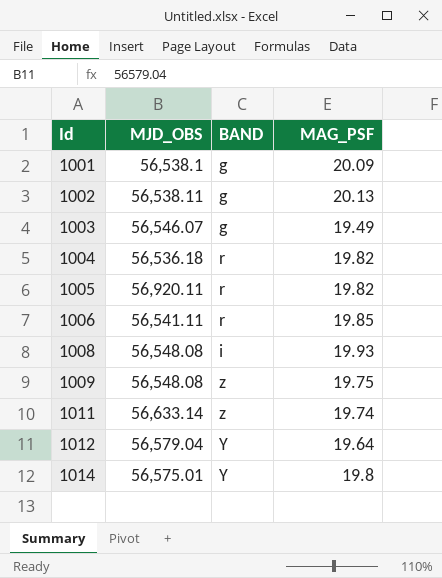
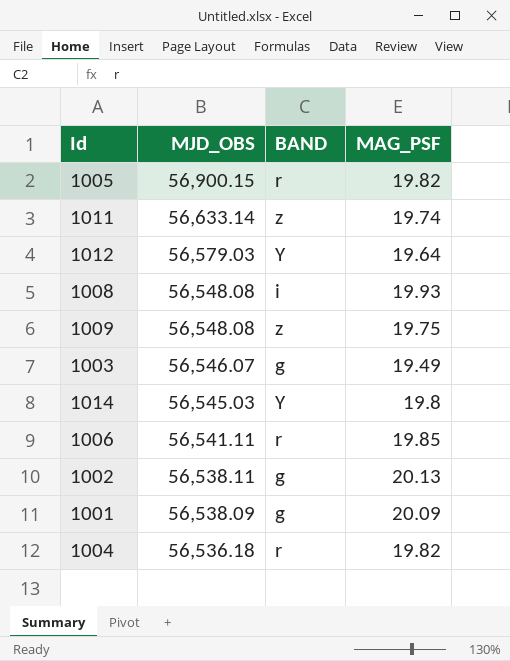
row order: Id ascending -> MJD_OBS descending
1005 | MJD_OBS: 56,920.11 -> 56,900.15
1012 | MJD_OBS: 56,579.04 -> 56,579.03
1014 | MJD_OBS: 56,575.01 -> 56,545.03
1001 | MJD_OBS: 56,538.1 -> 56,538.09

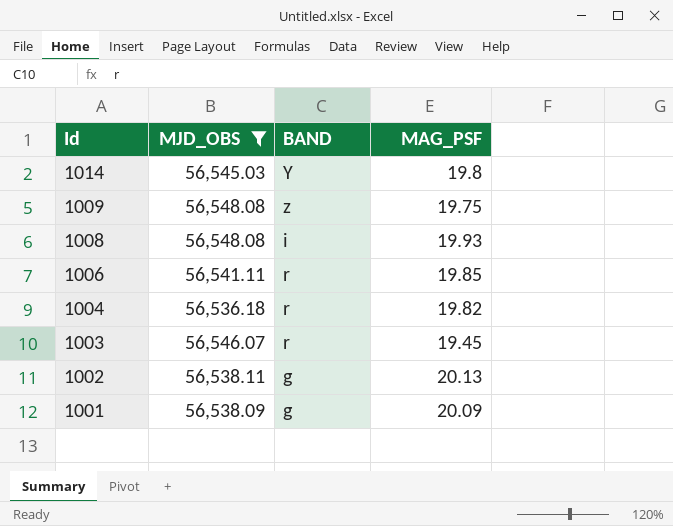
filter: none -> MJD_OBS <= 56,548.08
row order: MJD_OBS descending -> Id descending
1003 | BAND: g -> r
1003 | MAG_PSF: 19.49 -> 19.45

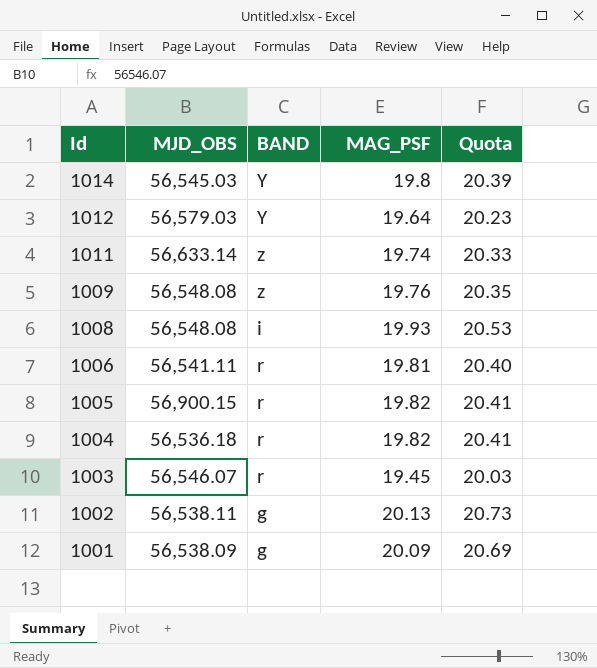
filter: MJD_OBS <= 56,548.08 -> none
column Quota | formula: none -> [MAG_PSF] * 1.03
1009 | MAG_PSF: 19.75 -> 19.76
1006 | MAG_PSF: 19.85 -> 19.81

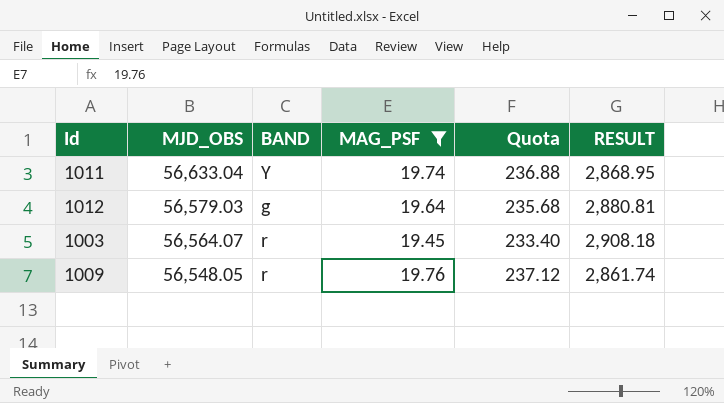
filter: none -> MAG_PSF <= 19.76
row order: Id descending -> MJD_OBS descending
column Quota | formula: [MAG_PSF] * 1.03 -> [MAG_PSF] * 12
column RESULT | formula: none -> [MJD_OBS] / [MAG_PSF]
1011 | MJD_OBS: 56,633.14 -> 56,633.04
1011 | BAND: z -> Y
1012 | BAND: Y -> g
1003 | MJD_OBS: 56,546.07 -> 56,564.07
1009 | MJD_OBS: 56,548.08 -> 56,548.05
1009 | BAND: z -> r

